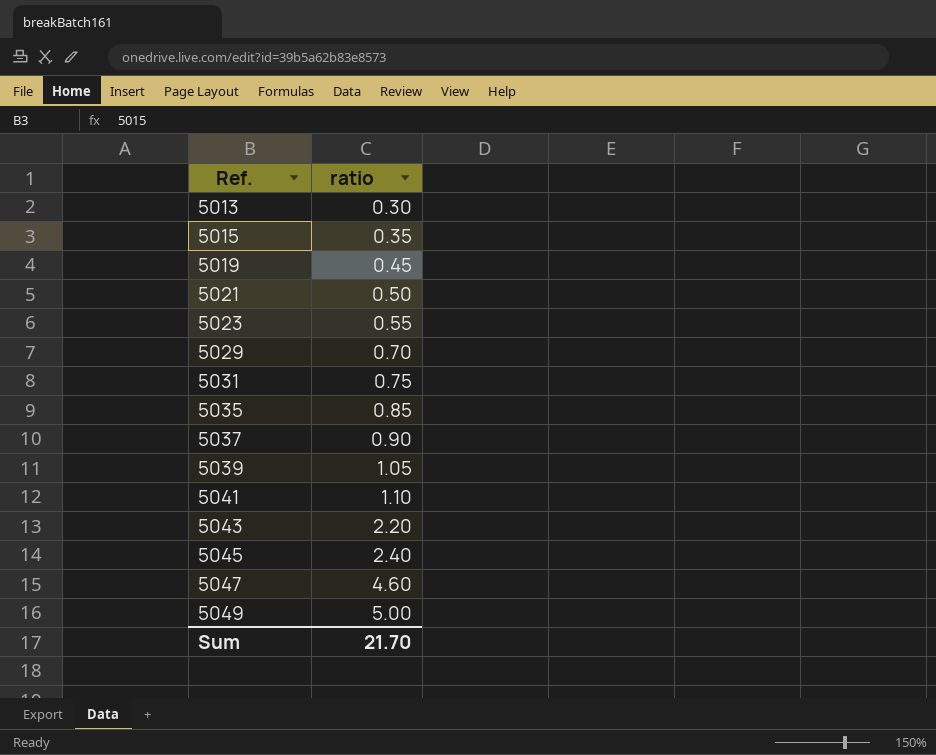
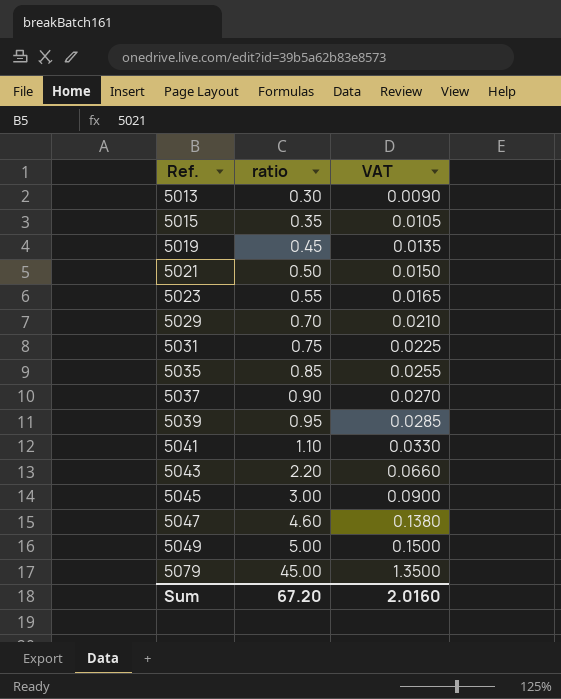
column VAT | formula: none -> [ratio] * 0.03
5039 | ratio: 1.05 -> 0.95
5045 | ratio: 2.40 -> 3.00
row 5079: none -> 45.00 | 1.3500
Sum | ratio: 21.70 -> 67.20

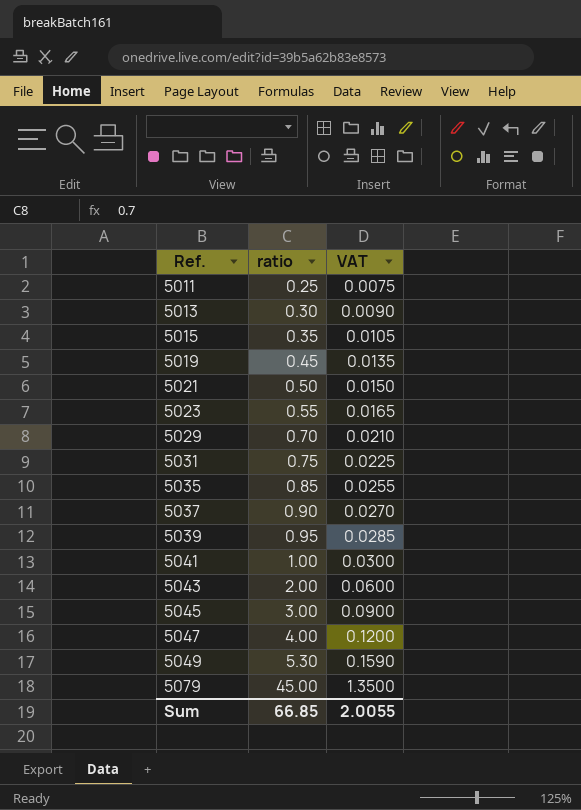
row 5011: none -> 0.25 | 0.0075
5041 | ratio: 1.10 -> 1.00
5041 | VAT: 0.0330 -> 0.0300
5043 | ratio: 2.20 -> 2.00
5043 | VAT: 0.0660 -> 0.0600
5047 | ratio: 4.60 -> 4.00
5047 | VAT: 0.1380 -> 0.1200
5049 | ratio: 5.00 -> 5.30
5049 | VAT: 0.1500 -> 0.1590
Sum | ratio: 67.20 -> 66.85
Sum | VAT: 2.0160 -> 2.0055

